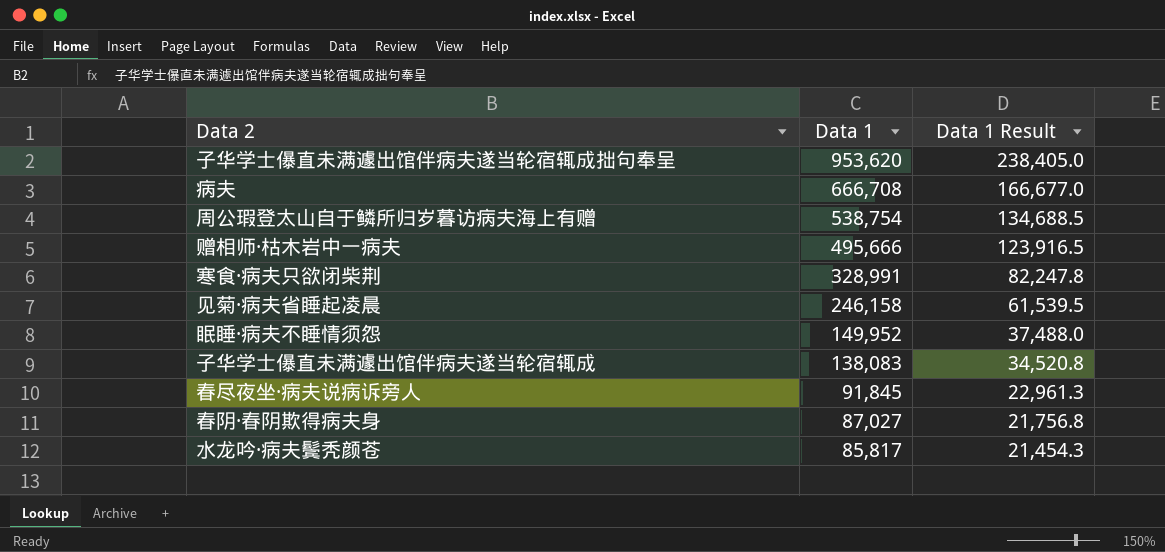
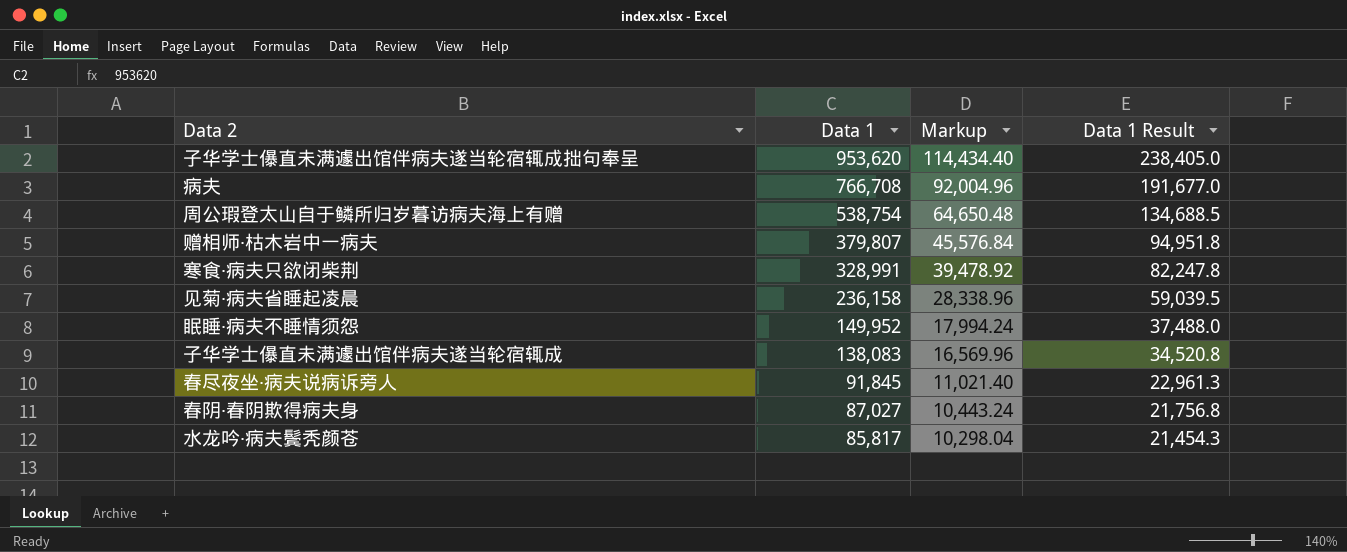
column Markup | formula: none -> [Data 1] * 0.12
病夫 | Data 1: 666,708 -> 766,708
病夫 | Data 1 Result: 166,677.0 -> 191,677.0
赠相师·枯木岩中一病夫 | Data 1: 495,666 -> 379,807
赠相师·枯木岩中一病夫 | Data 1 Result: 123,916.5 -> 94,951.8
见菊·病夫省睡起凌晨 | Data 1: 246,158 -> 236,158
见菊·病夫省睡起凌晨 | Data 1 Result: 61,539.5 -> 59,039.5

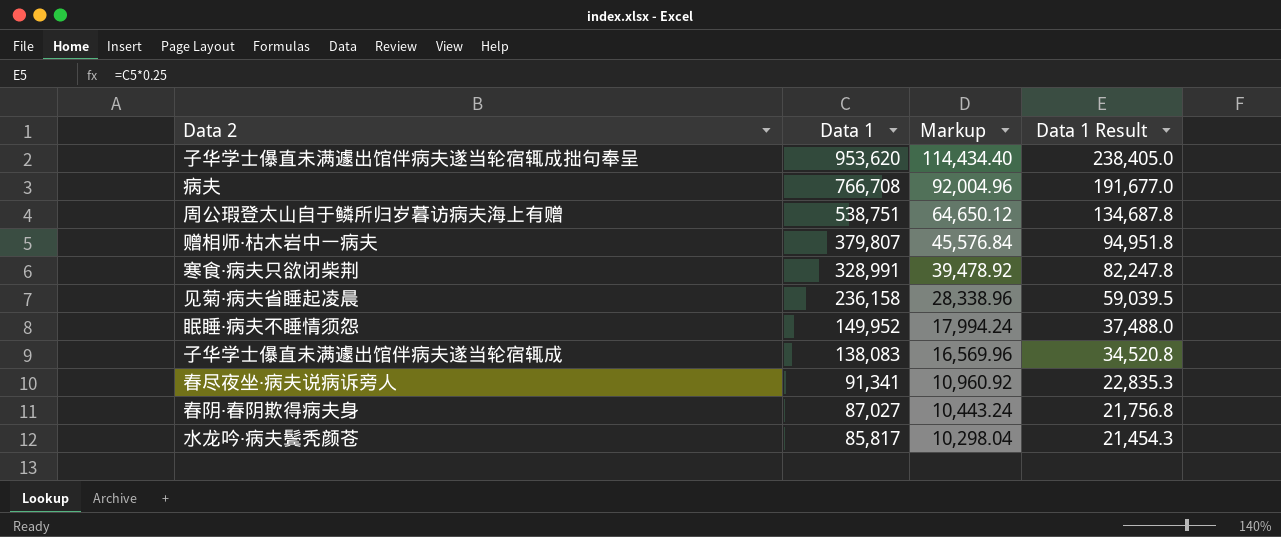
周公瑕登太山自于鳞所归岁暮访病夫海上有赠 | Data 1: 538,754 -> 538,751
周公瑕登太山自于鳞所归岁暮访病夫海上有赠 | Markup: 64,650.48 -> 64,650.12
周公瑕登太山自于鳞所归岁暮访病夫海上有赠 | Data 1 Result: 134,688.5 -> 134,687.8
春尽夜坐·病夫说病诉旁人 | Data 1: 91,845 -> 91,341
春尽夜坐·病夫说病诉旁人 | Markup: 11,021.40 -> 10,960.92
春尽夜坐·病夫说病诉旁人 | Data 1 Result: 22,961.3 -> 22,835.3

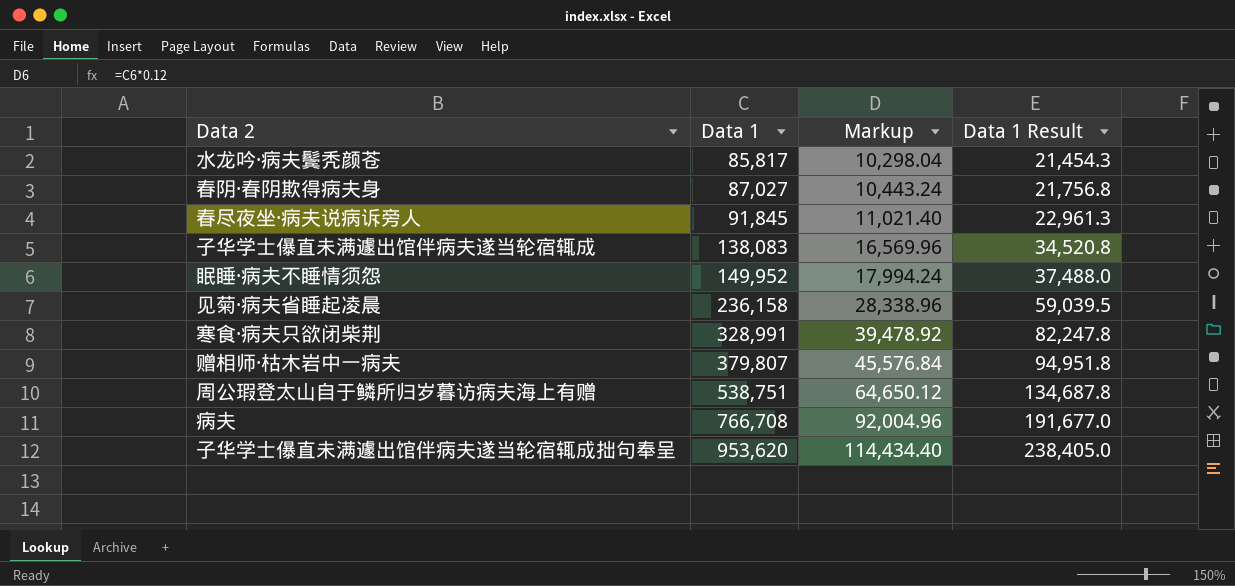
row order: Data 1 descending -> Data 1 ascending
春尽夜坐·病夫说病诉旁人 | Data 1: 91,341 -> 91,845
春尽夜坐·病夫说病诉旁人 | Markup: 10,960.92 -> 11,021.40
春尽夜坐·病夫说病诉旁人 | Data 1 Result: 22,835.3 -> 22,961.3

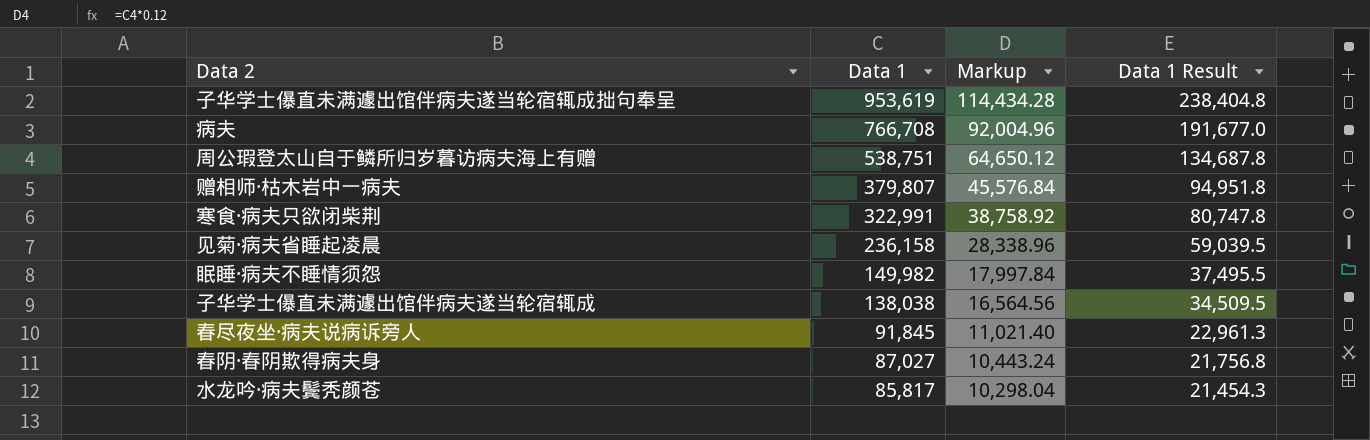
row order: Data 1 ascending -> Data 1 descending
子华学士儤直未满遽出馆伴病夫遂当轮宿辄成拙句奉呈 | Data 1: 953,620 -> 953,619
子华学士儤直未满遽出馆伴病夫遂当轮宿辄成拙句奉呈 | Markup: 114,434.40 -> 114,434.28
子华学士儤直未满遽出馆伴病夫遂当轮宿辄成拙句奉呈 | Data 1 Result: 238,405.0 -> 238,404.8
寒食·病夫只欲闭柴荆 | Data 1: 328,991 -> 322,991
寒食·病夫只欲闭柴荆 | Markup: 39,478.92 -> 38,758.92
寒食·病夫只欲闭柴荆 | Data 1 Result: 82,247.8 -> 80,747.8
眠睡·病夫不睡情须怨 | Data 1: 149,952 -> 149,982
眠睡·病夫不睡情须怨 | Markup: 17,994.24 -> 17,997.84
眠睡·病夫不睡情须怨 | Data 1 Result: 37,488.0 -> 37,495.5
子华学士儤直未满遽出馆伴病夫遂当轮宿辄成 | Data 1: 138,083 -> 138,038
子华学士儤直未满遽出馆伴病夫遂当轮宿辄成 | Markup: 16,569.96 -> 16,564.56
子华学士儤直未满遽出馆伴病夫遂当轮宿辄成 | Data 1 Result: 34,520.8 -> 34,509.5

